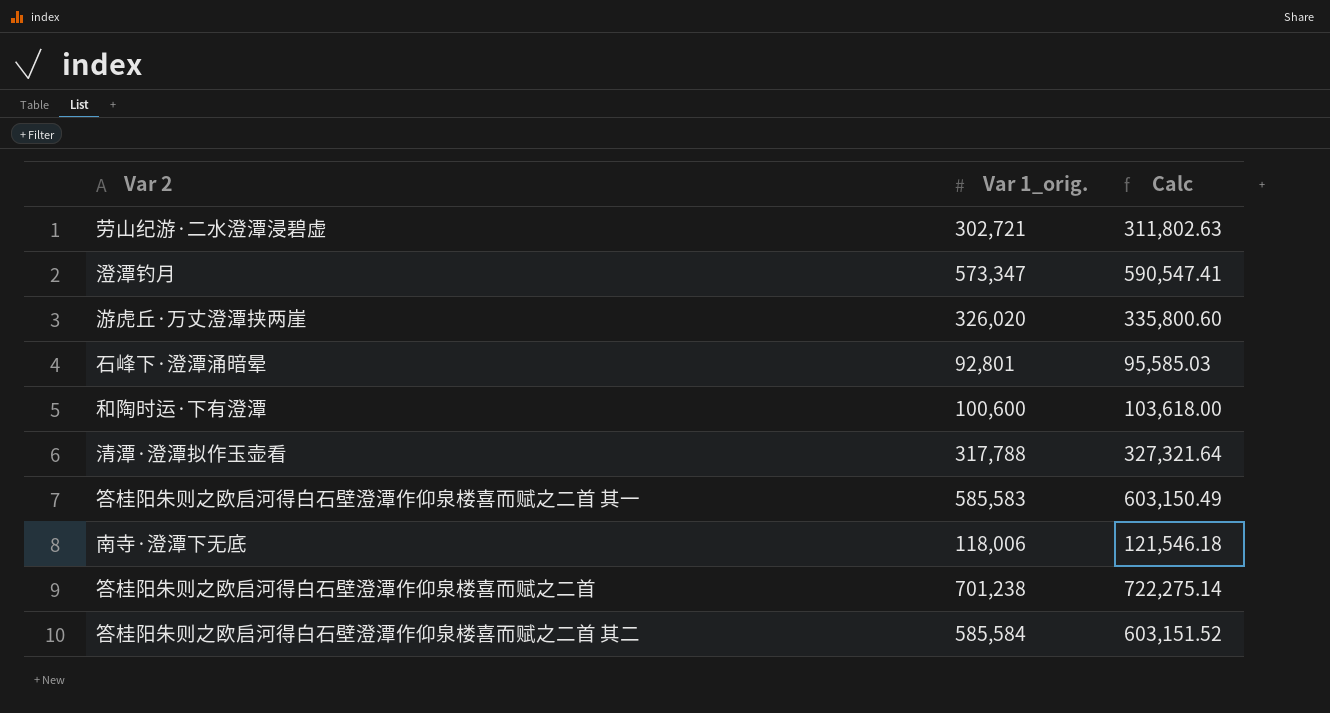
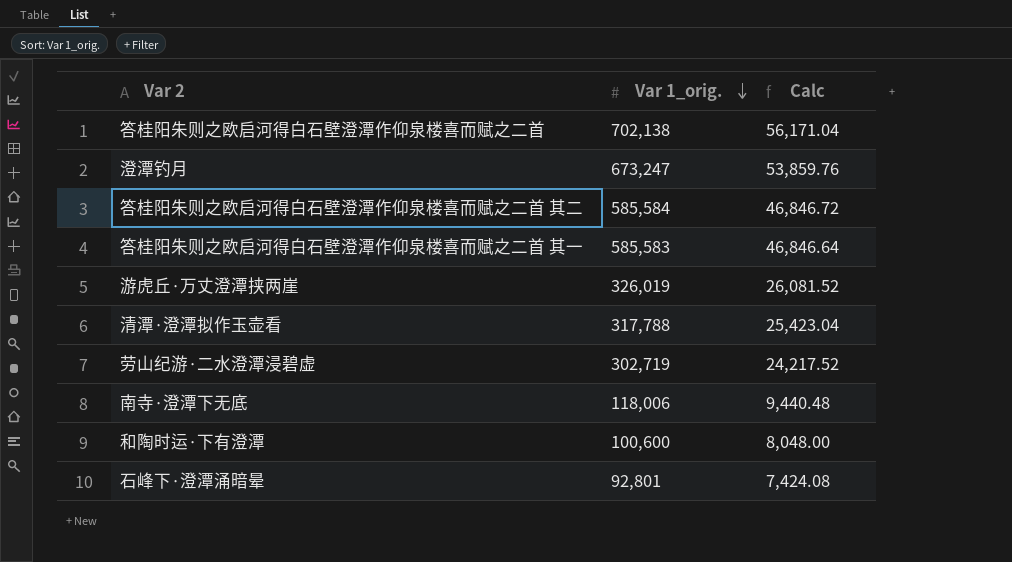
row order: none -> Var 1_orig. descending
column Calc | formula: [Var 1_orig.] * 1.03 -> [Var 1_orig.] * 0.08
答桂阳朱则之欧启河得白石壁澄潭作仰泉楼喜而赋之二首 | Var 1_orig.: 701,238 -> 702,138
澄潭钓月 | Var 1_orig.: 573,347 -> 673,247
游虎丘·万丈澄潭挟两崖 | Var 1_orig.: 326,020 -> 326,019
劳山纪游·二水澄潭浸碧虚 | Var 1_orig.: 302,721 -> 302,719

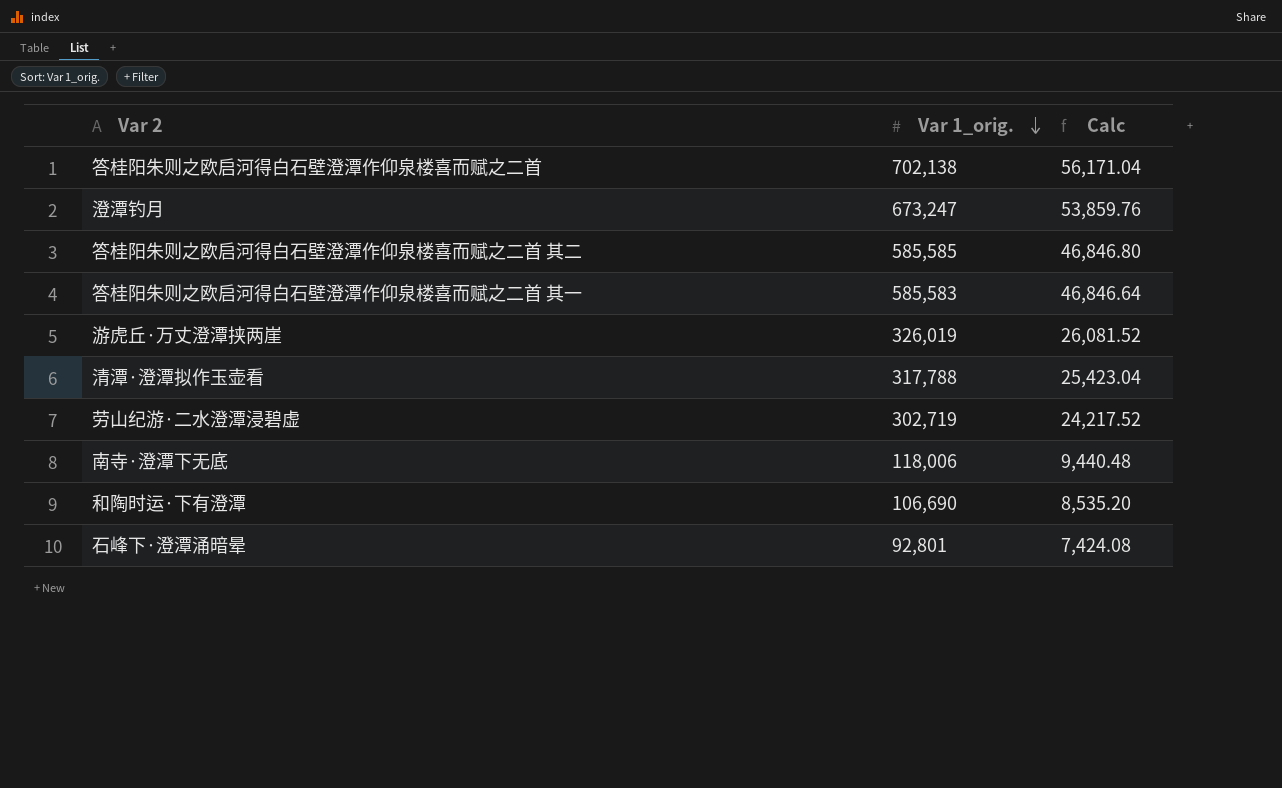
答桂阳朱则之欧启河得白石壁澄潭作仰泉楼喜而赋之二首 其二 | Var 1_orig.: 585,584 -> 585,585
答桂阳朱则之欧启河得白石壁澄潭作仰泉楼喜而赋之二首 其二 | Calc: 46,846.72 -> 46,846.80
和陶时运·下有澄潭 | Var 1_orig.: 100,600 -> 106,690
和陶时运·下有澄潭 | Calc: 8,048.00 -> 8,535.20

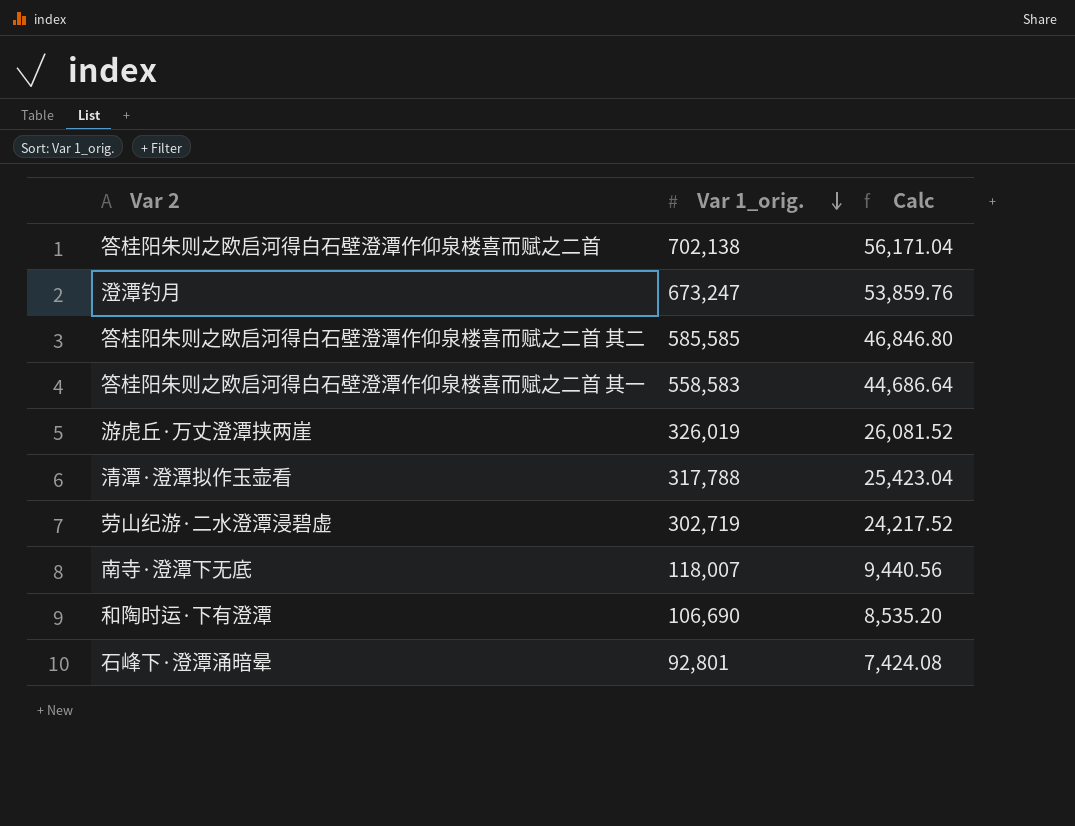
答桂阳朱则之欧启河得白石壁澄潭作仰泉楼喜而赋之二首 其一 | Var 1_orig.: 585,583 -> 558,583
答桂阳朱则之欧启河得白石壁澄潭作仰泉楼喜而赋之二首 其一 | Calc: 46,846.64 -> 44,686.64
南寺·澄潭下无底 | Var 1_orig.: 118,006 -> 118,007
南寺·澄潭下无底 | Calc: 9,440.48 -> 9,440.56

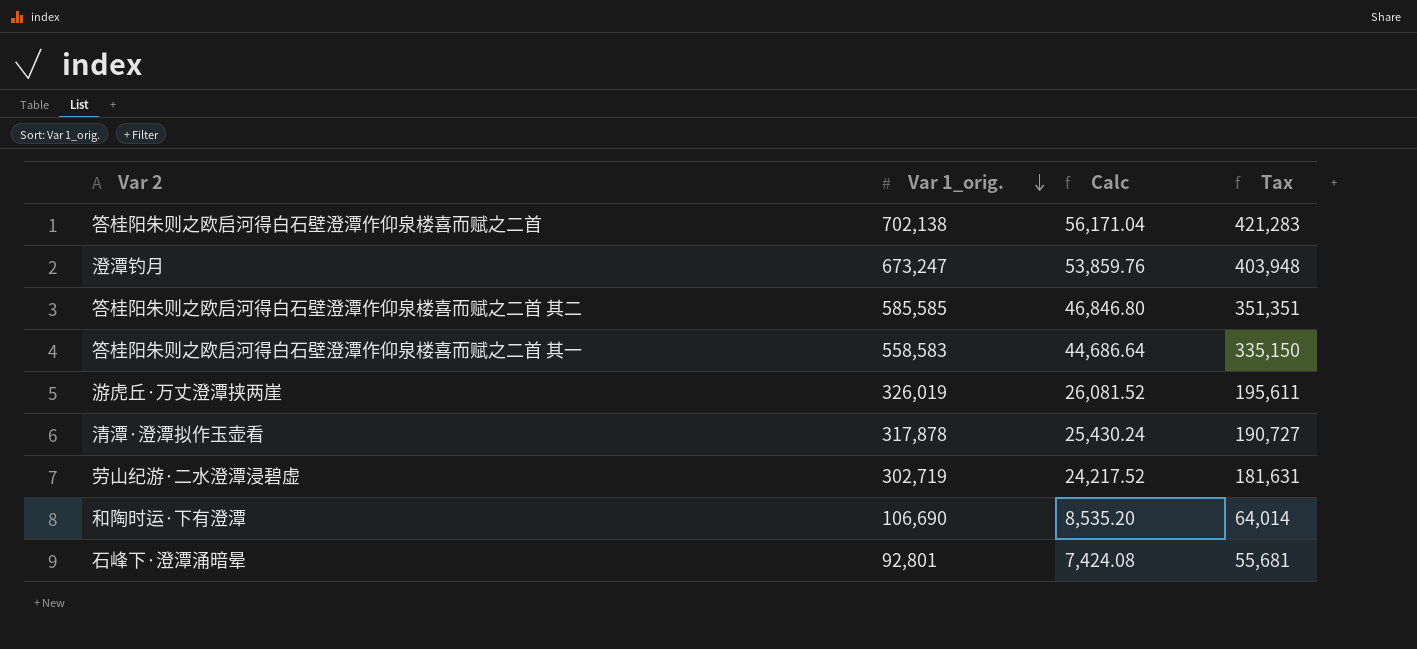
column Tax | formula: none -> [Var 1_orig.] * 0.6
row 南寺·澄潭下无底: 118,007 | 9,440.56 -> none
清潭·澄潭拟作玉壶看 | Var 1_orig.: 317,788 -> 317,878
清潭·澄潭拟作玉壶看 | Calc: 25,423.04 -> 25,430.24

